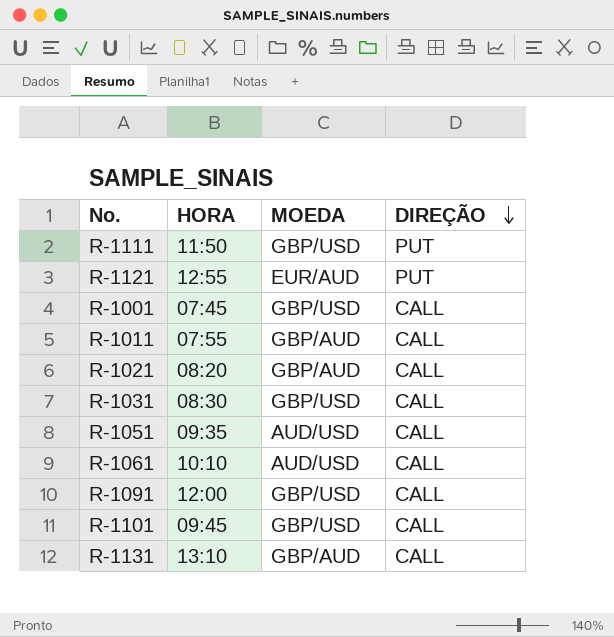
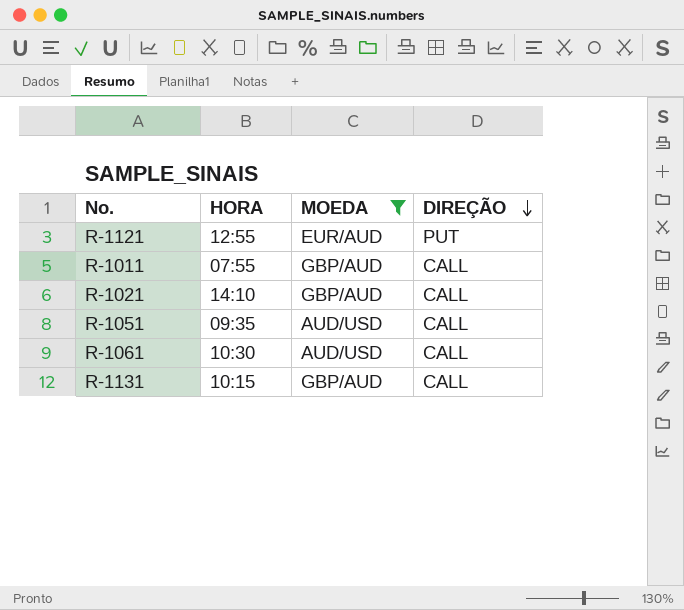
filter: none -> MOEDA != GBP/USD
R-1021 | HORA: 08:20 -> 14:10
R-1061 | HORA: 10:10 -> 10:30
R-1131 | HORA: 13:10 -> 10:15

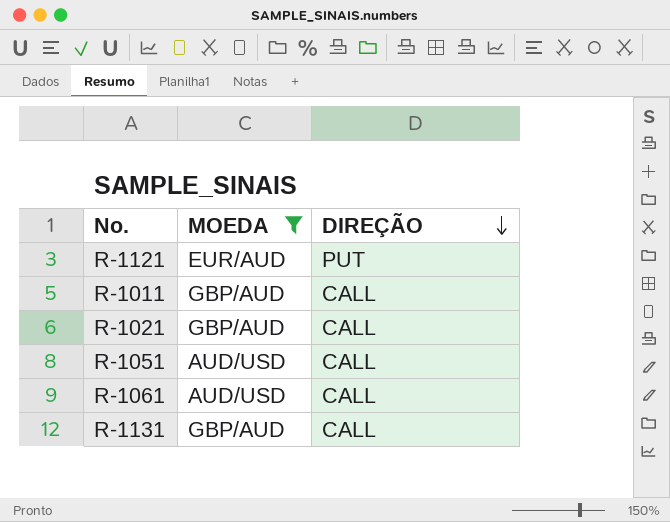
column HORA | position: 2 -> none

